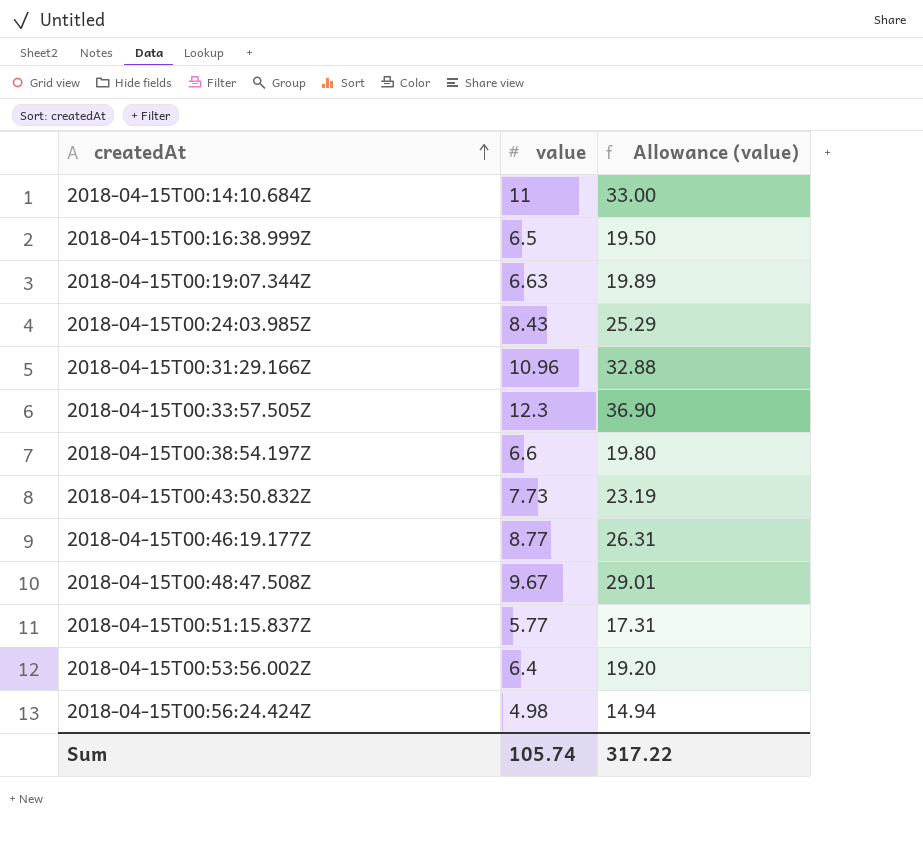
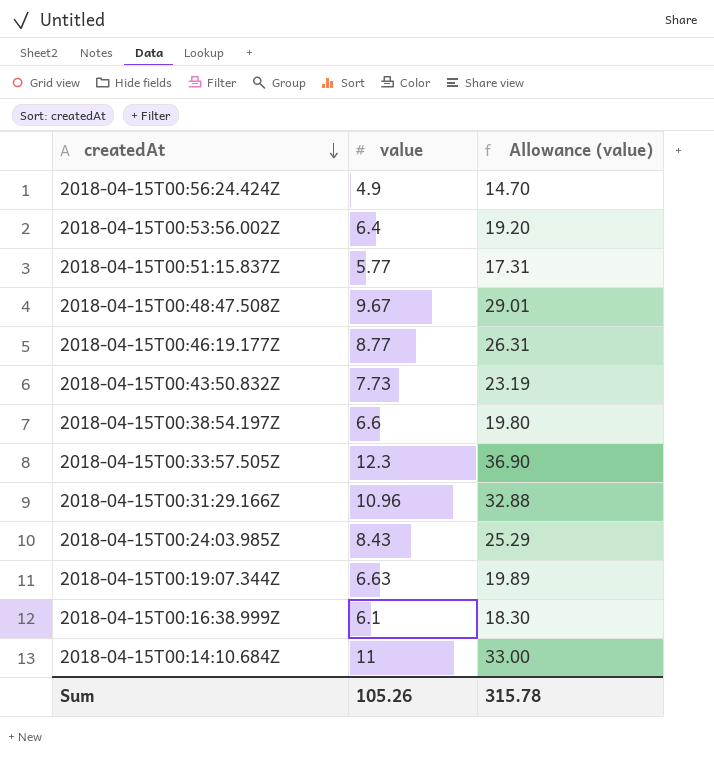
row order: createdAt ascending -> createdAt descending
2018-04-15T00:56:24.424Z | value: 4.98 -> 4.9
2018-04-15T00:56:24.424Z | Allowance (value): 14.94 -> 14.70
2018-04-15T00:16:38.999Z | value: 6.5 -> 6.1
2018-04-15T00:16:38.999Z | Allowance (value): 19.50 -> 18.30
Sum | value: 105.74 -> 105.26
Sum | Allowance (value): 317.22 -> 315.78

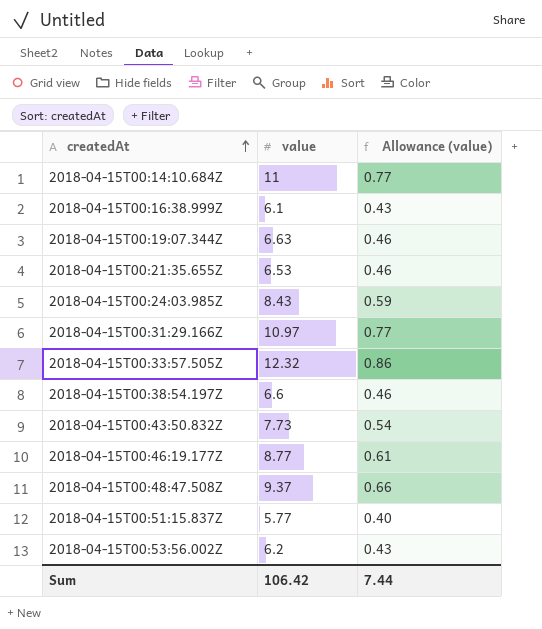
row order: createdAt descending -> createdAt ascending
column Allowance (value) | formula: [value] * 3 -> [value] * 0.07
row 2018-04-15T00:56:24.424Z: 4.9 | 14.70 -> none
row 2018-04-15T00:21:35.655Z: none -> 6.53 | 0.46
2018-04-15T00:31:29.166Z | value: 10.96 -> 10.97
2018-04-15T00:33:57.505Z | value: 12.3 -> 12.32
2018-04-15T00:48:47.508Z | value: 9.67 -> 9.37
2018-04-15T00:53:56.002Z | value: 6.4 -> 6.2
Sum | value: 105.26 -> 106.42
Sum | Allowance (value): 315.78 -> 7.44

